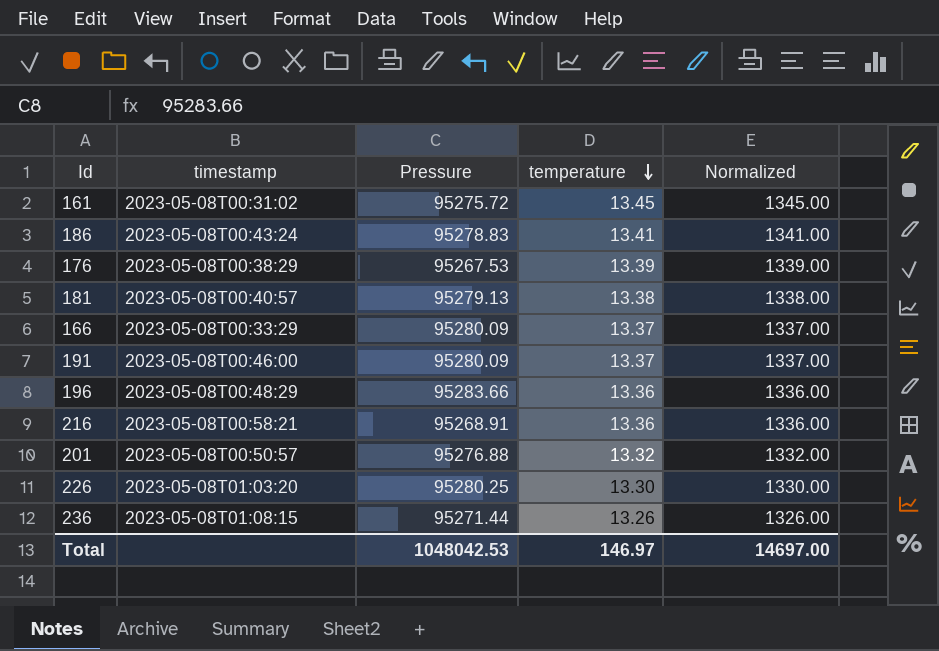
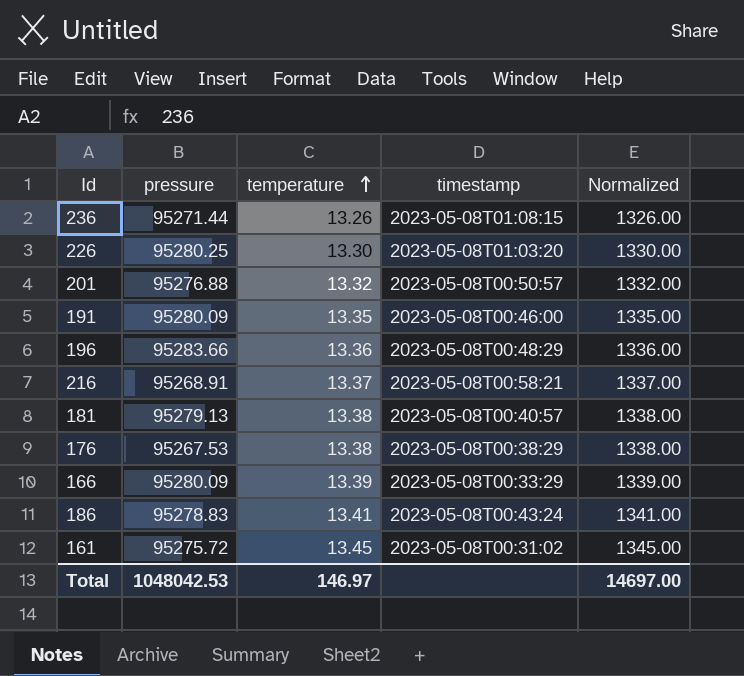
row order: temperature descending -> temperature ascending
column name: Pressure -> pressure
column timestamp | position: 2 -> 4
191 | temperature: 13.37 -> 13.35
191 | Normalized: 1337.00 -> 1335.00
216 | temperature: 13.36 -> 13.37
216 | Normalized: 1336.00 -> 1337.00
176 | temperature: 13.39 -> 13.38
176 | Normalized: 1339.00 -> 1338.00
166 | temperature: 13.37 -> 13.39
166 | Normalized: 1337.00 -> 1339.00

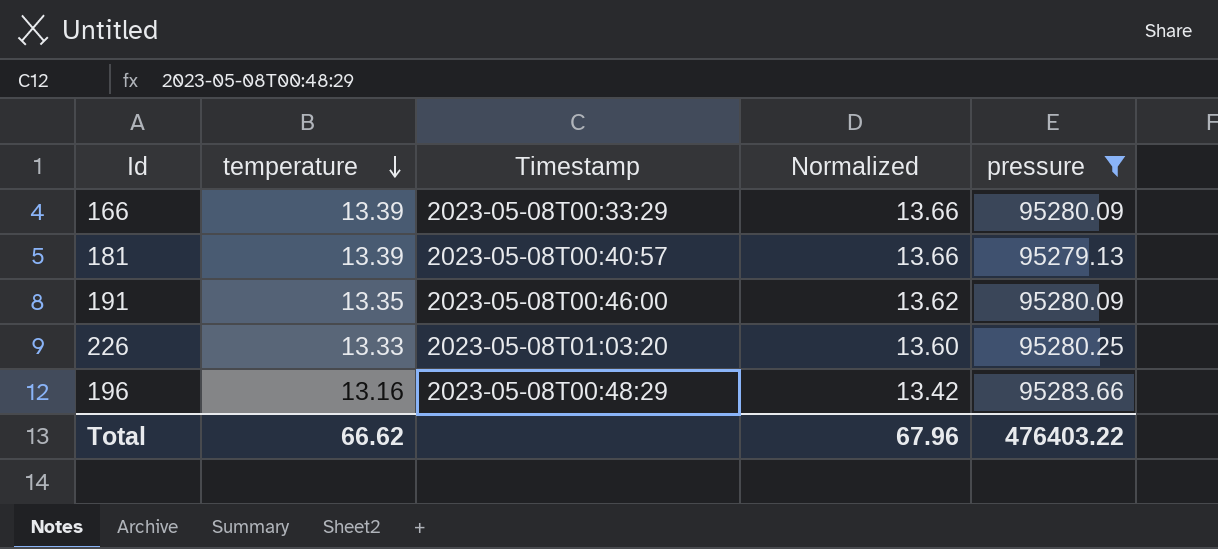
filter: none -> pressure >= 95279.13
row order: temperature ascending -> temperature descending
column name: timestamp -> Timestamp
column Normalized | formula: [temperature] * 100 -> [temperature] * 1.02
column pressure | position: 2 -> 5
181 | temperature: 13.38 -> 13.39
226 | temperature: 13.30 -> 13.33
196 | temperature: 13.36 -> 13.16
Total | temperature: 146.97 -> 66.62
Total | Normalized: 14697.00 -> 67.96
Total | pressure: 1048042.53 -> 476403.22

